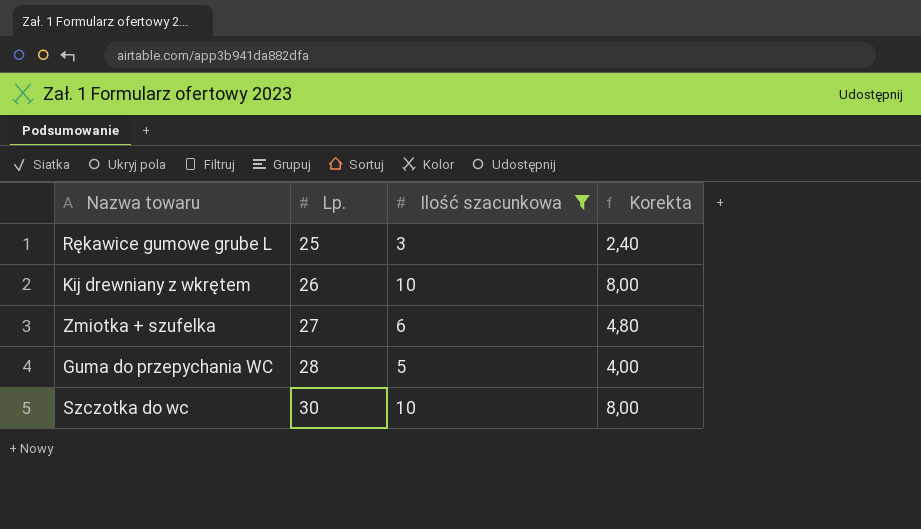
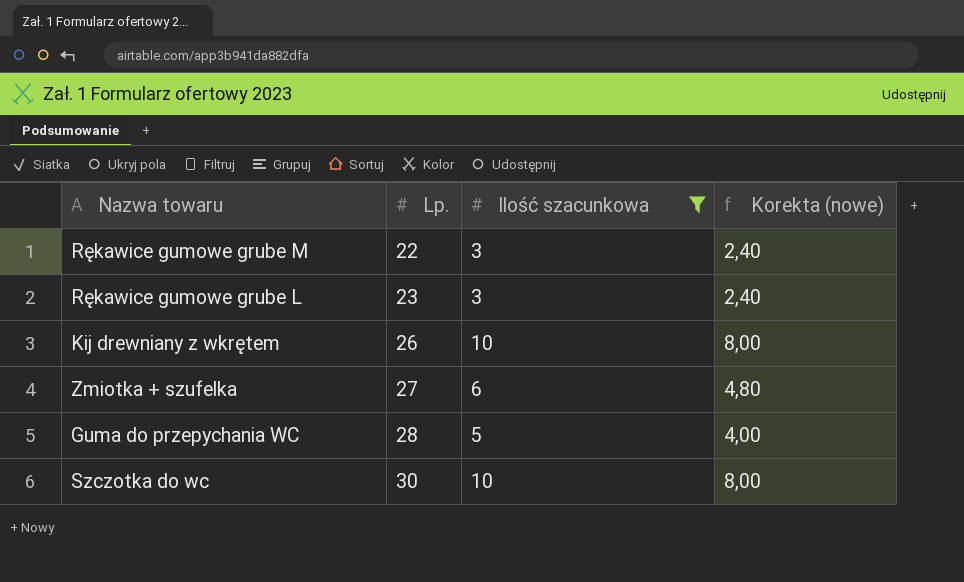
column name: Korekta -> Korekta (nowe)
row Rękawice gumowe grube M: none -> 22 | 3 | 2,40
Rękawice gumowe grube L | Lp.: 25 -> 23

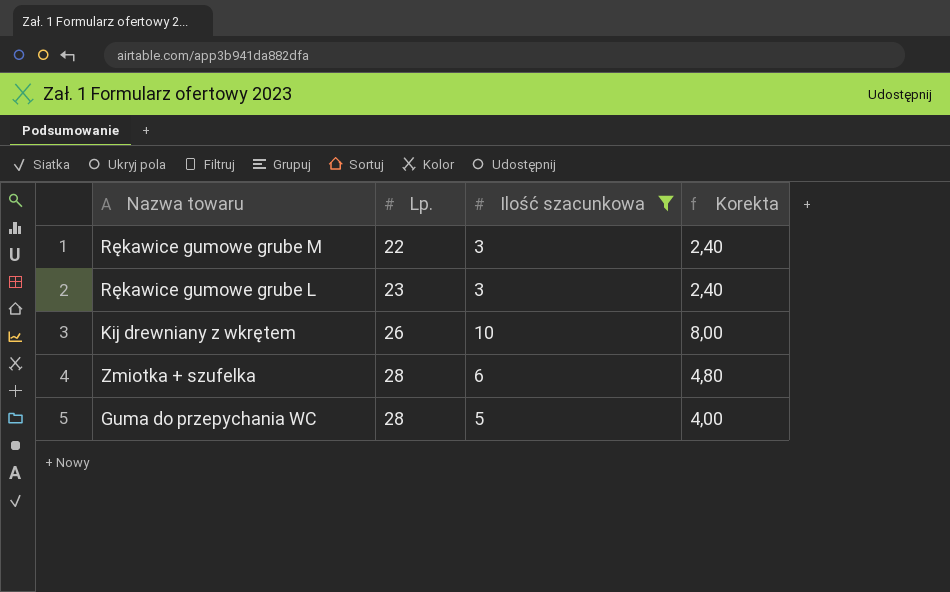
column name: Korekta (nowe) -> Korekta
row Szczotka do wc: 30 | 10 | 8,00 -> none
Zmiotka + szufelka | Lp.: 27 -> 28

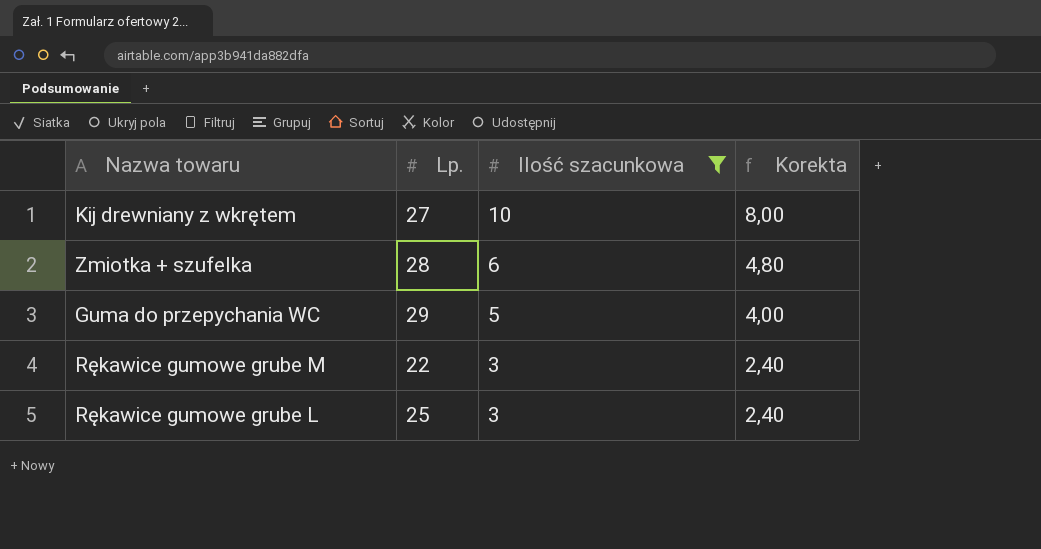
row order: Lp. ascending -> Ilość szacunkowa descending
Kij drewniany z wkrętem | Lp.: 26 -> 27
Guma do przepychania WC | Lp.: 28 -> 29
Rękawice gumowe grube L | Lp.: 23 -> 25

